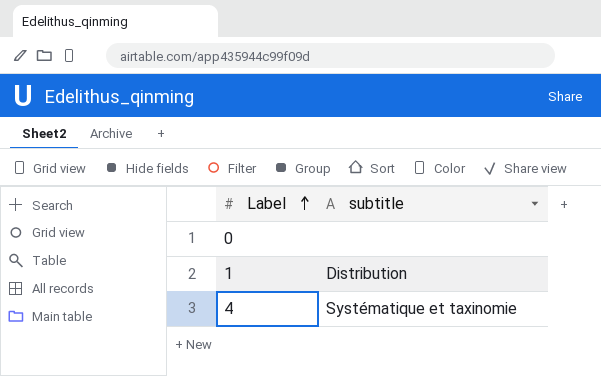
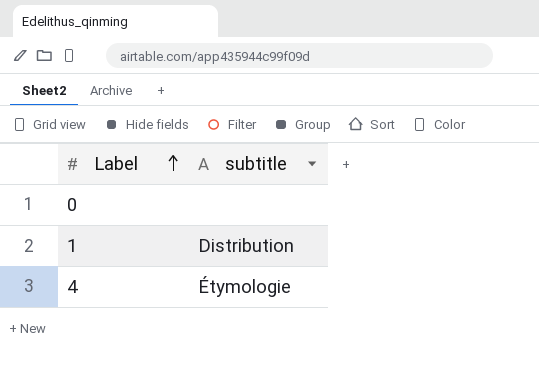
4 | subtitle: Systématique et taxinomie -> Étymologie

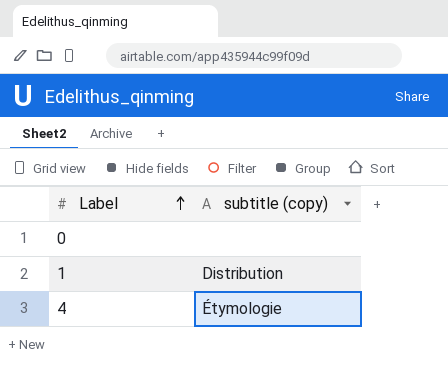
column name: subtitle -> subtitle (copy)

